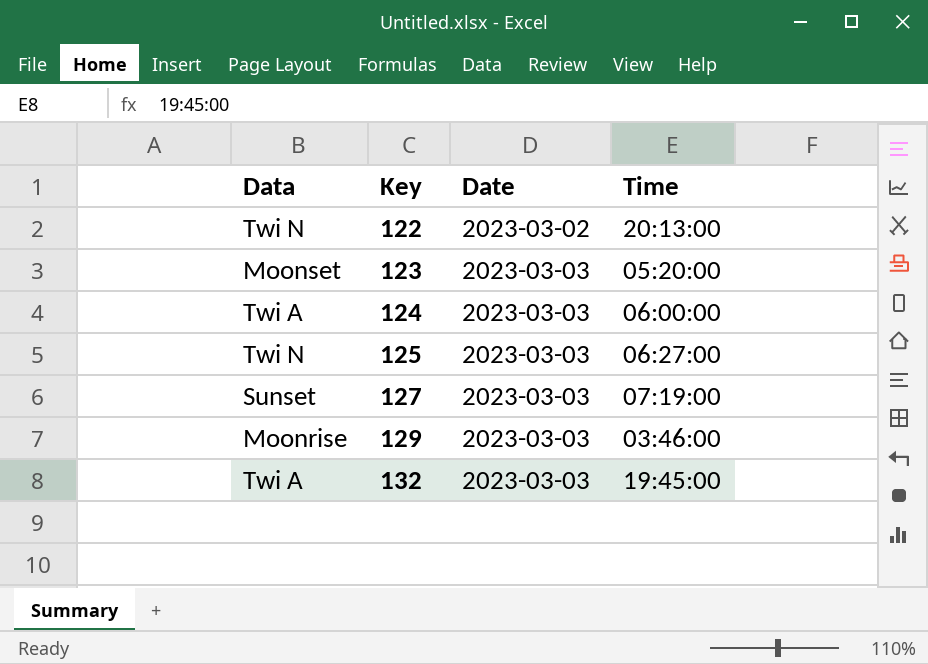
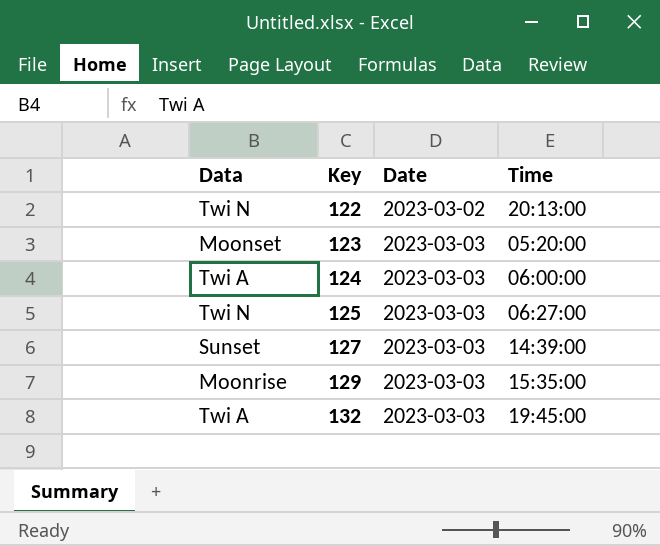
127 | Time: 07:19:00 -> 14:39:00
129 | Time: 03:46:00 -> 15:35:00

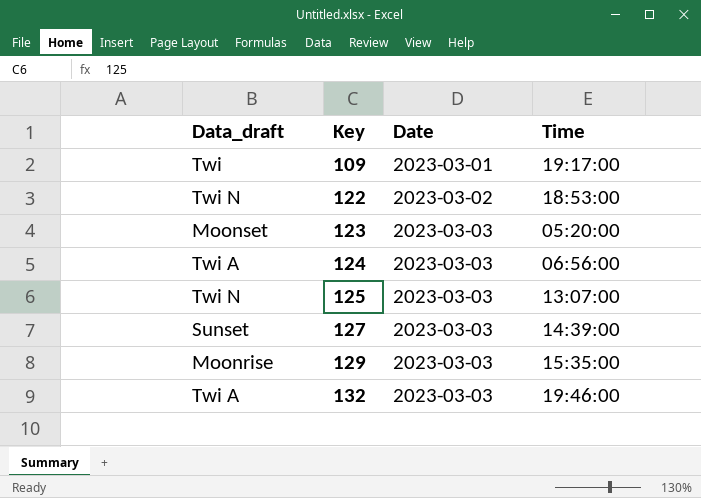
column name: Data -> Data_draft
row 109: none -> Twi | 2023-03-01 | 19:17:00
122 | Time: 20:13:00 -> 18:53:00
124 | Time: 06:00:00 -> 06:56:00
125 | Time: 06:27:00 -> 13:07:00
132 | Time: 19:45:00 -> 19:46:00

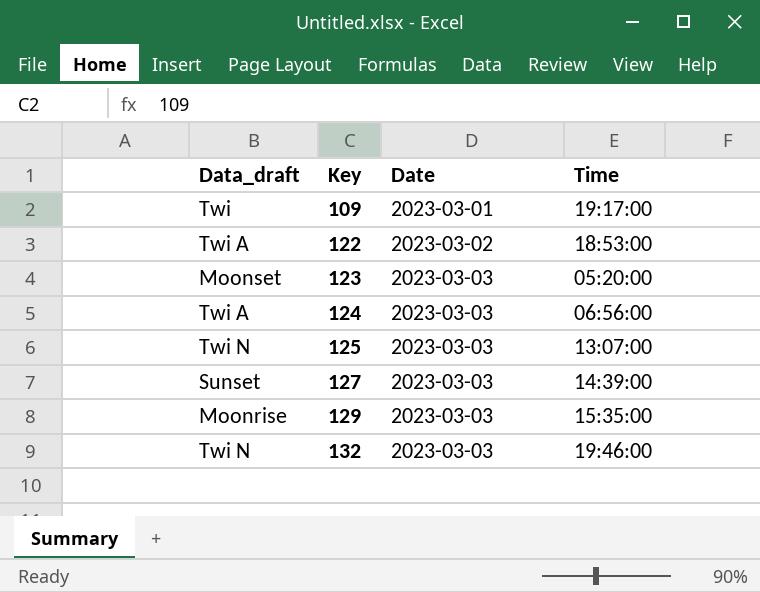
122 | Data_draft: Twi N -> Twi A
132 | Data_draft: Twi A -> Twi N

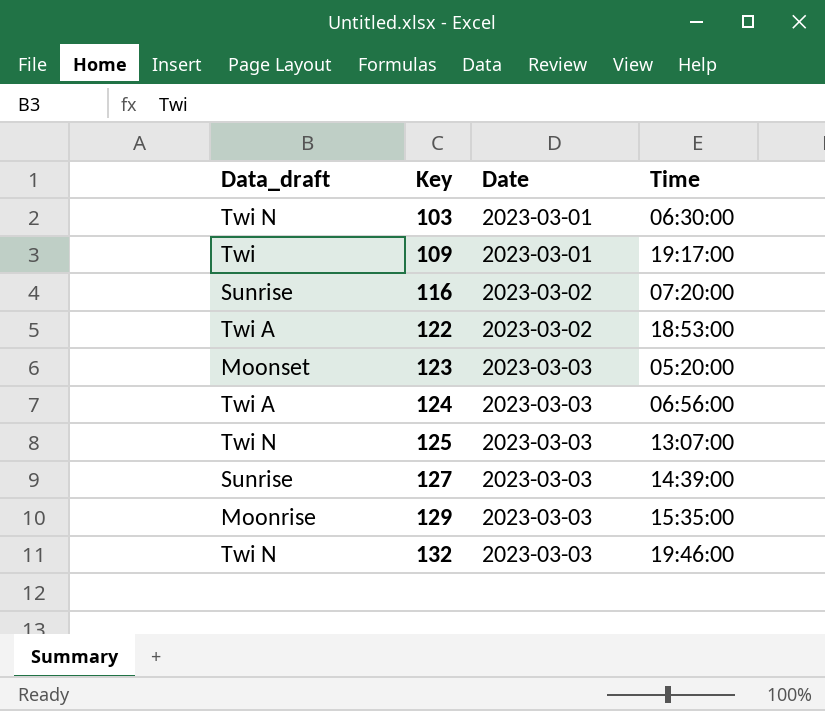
row 103: none -> Twi N | 2023-03-01 | 06:30:00
row 116: none -> Sunrise | 2023-03-02 | 07:20:00
127 | Data_draft: Sunset -> Sunrise

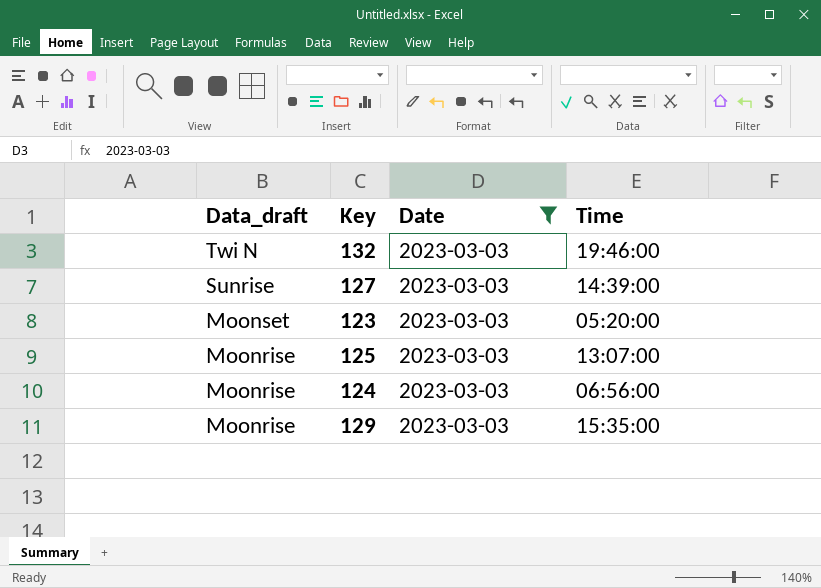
filter: none -> Date = 2023-03-03
row order: Key ascending -> Data_draft descending
125 | Data_draft: Twi N -> Moonrise
124 | Data_draft: Twi A -> Moonrise

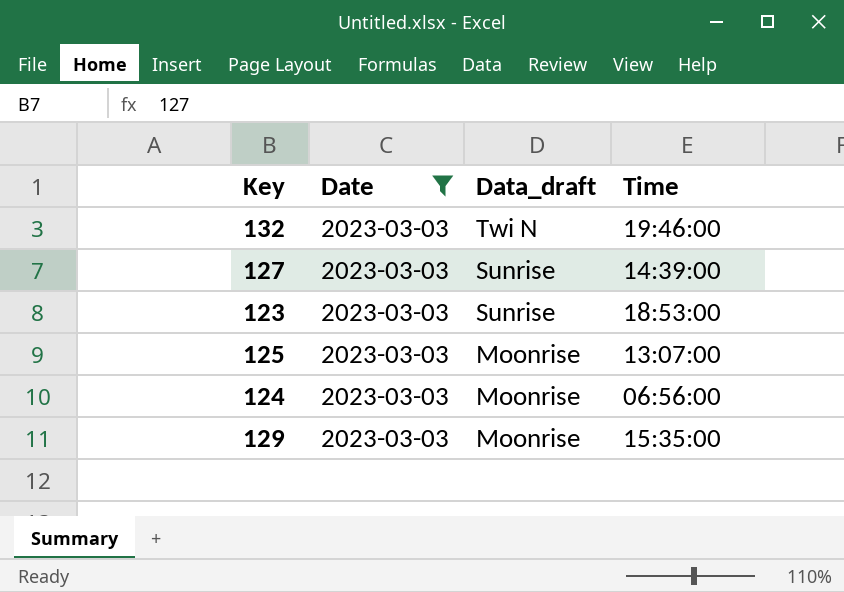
column Data_draft | position: 1 -> 3
123 | Data_draft: Moonset -> Sunrise
123 | Time: 05:20:00 -> 18:53:00

